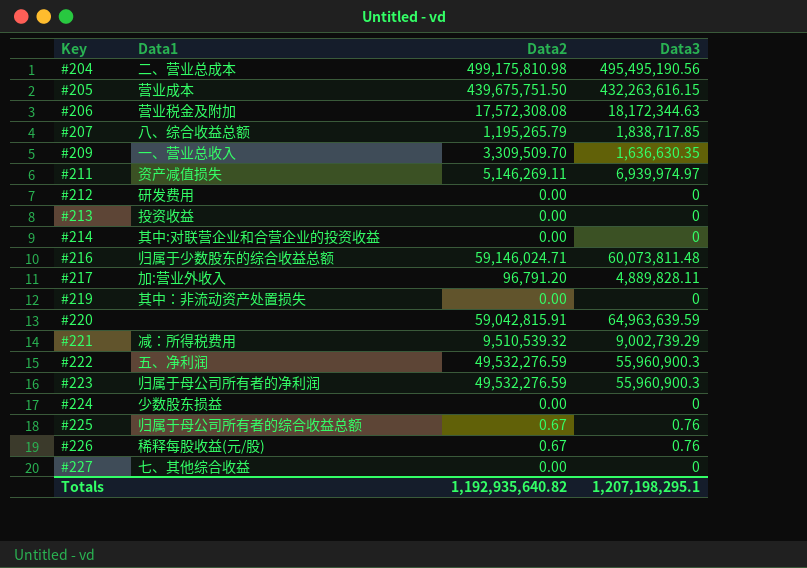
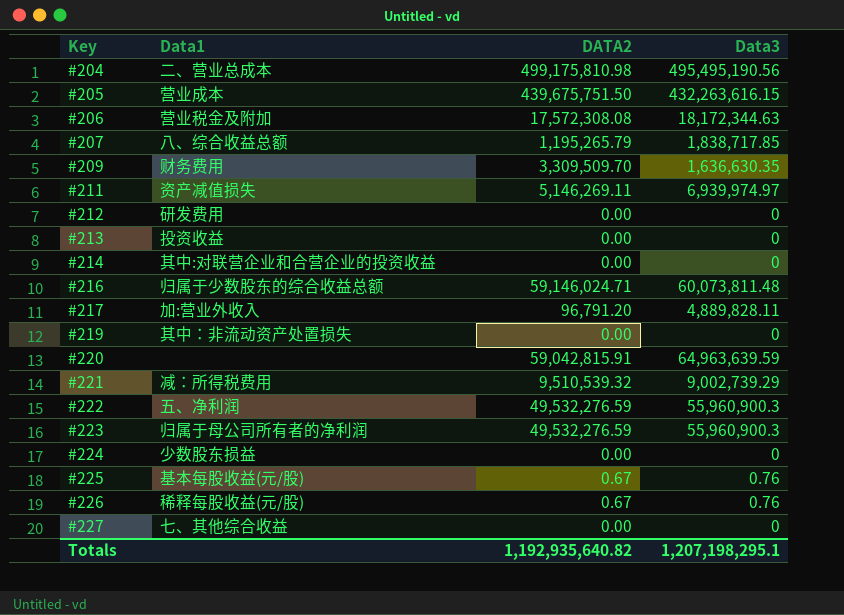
column name: Data2 -> DATA2
#209 | Data1: 一、营业总收入 -> 财务费用
#225 | Data1: 归属于母公司所有者的综合收益总额 -> 基本每股收益(元/股)

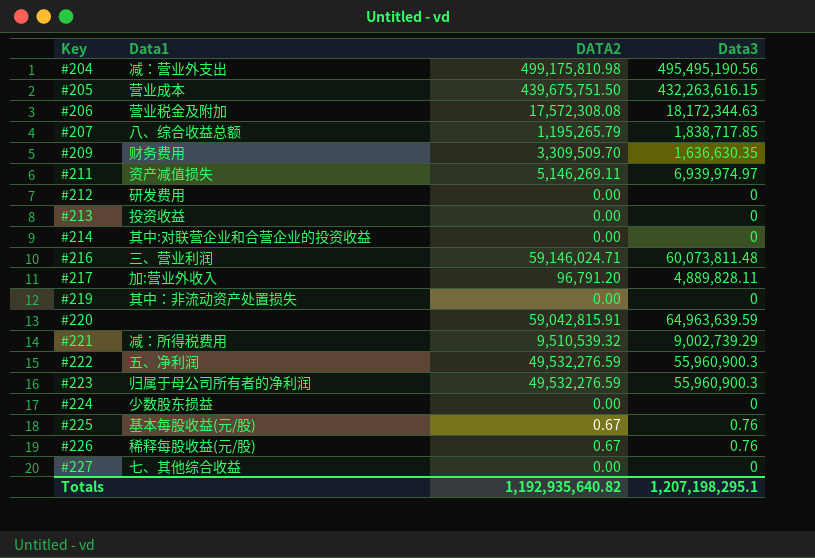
#204 | Data1: 二、营业总成本 -> 减：营业外支出
#216 | Data1: 归属于少数股东的综合收益总额 -> 三、营业利润

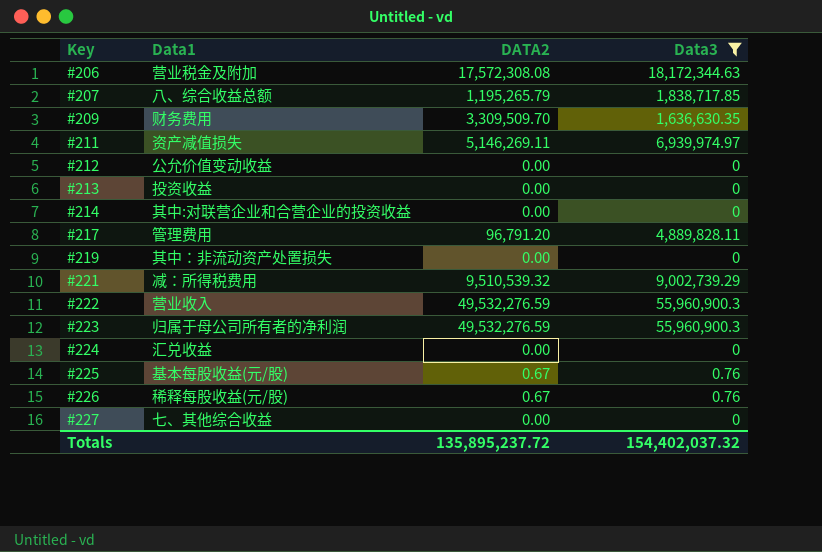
filter: none -> Data3 <= 55,960,900.3
#212 | Data1: 研发费用 -> 公允价值变动收益
#217 | Data1: 加:营业外收入 -> 管理费用
#222 | Data1: 五、净利润 -> 营业收入
#224 | Data1: 少数股东损益 -> 汇兑收益
Totals | DATA2: 1,192,935,640.82 -> 135,895,237.72
Totals | Data3: 1,207,198,295.1 -> 154,402,037.32

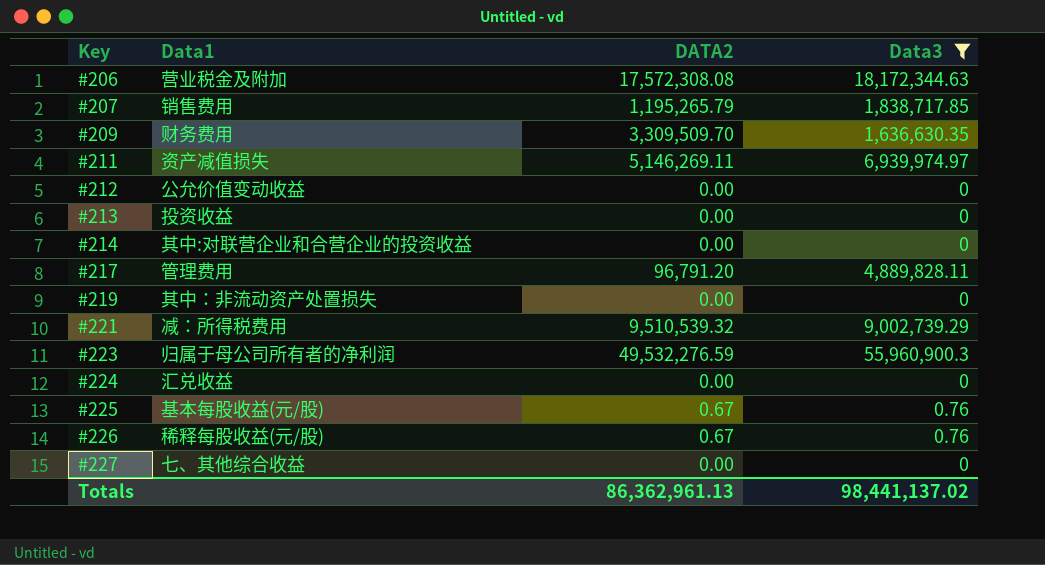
row #222: 营业收入 | 49,532,276.59 | 55,960,900.3 -> none
#207 | Data1: 八、综合收益总额 -> 销售费用
Totals | DATA2: 135,895,237.72 -> 86,362,961.13
Totals | Data3: 154,402,037.32 -> 98,441,137.02

